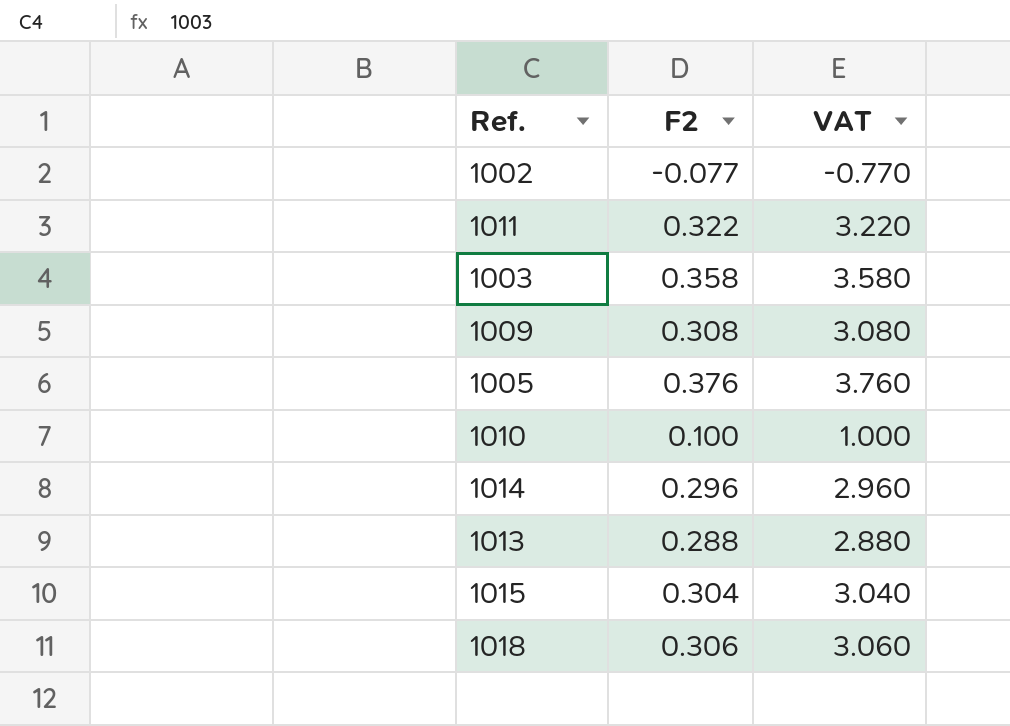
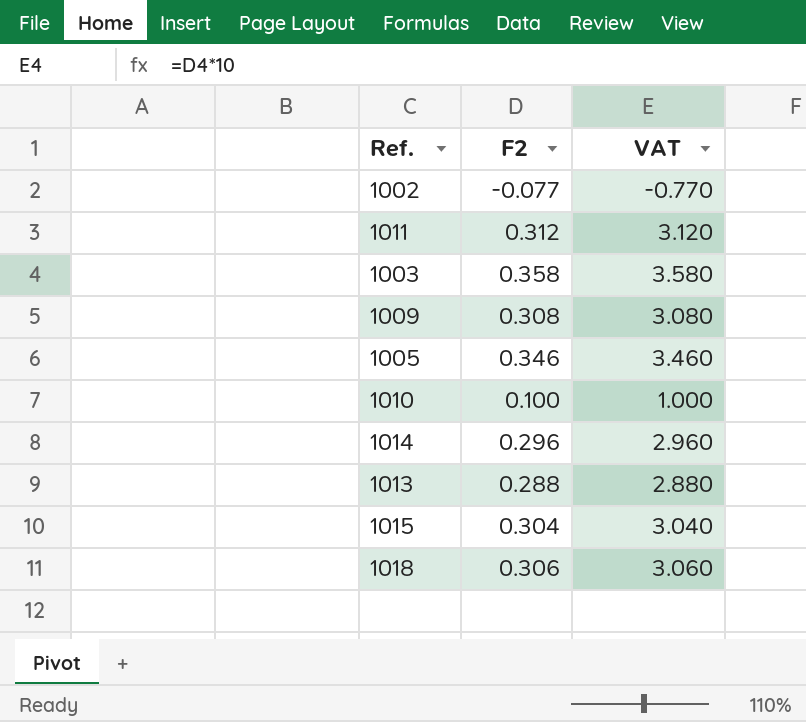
1011 | F2: 0.322 -> 0.312
1011 | VAT: 3.220 -> 3.120
1005 | F2: 0.376 -> 0.346
1005 | VAT: 3.760 -> 3.460

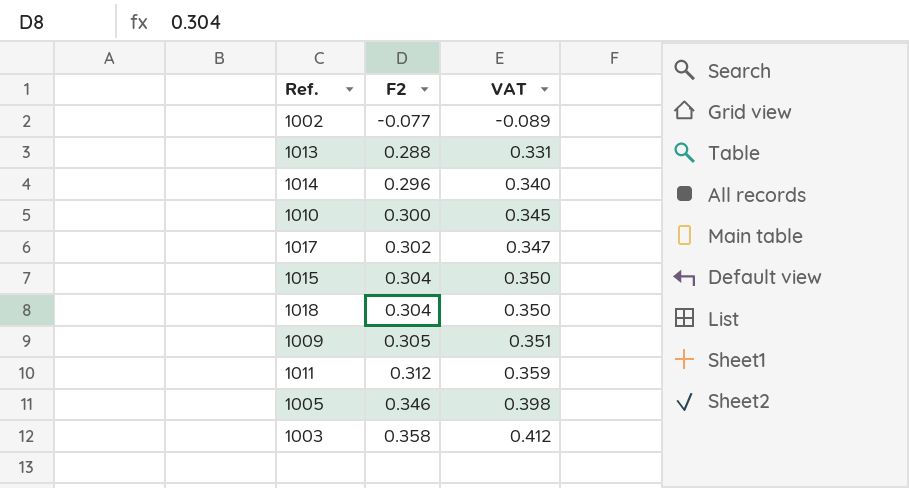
row order: none -> F2 ascending
column VAT | formula: [F2] * 10 -> [F2] * 1.15
1010 | F2: 0.100 -> 0.300
row 1017: none -> 0.302 | 0.347
1018 | F2: 0.306 -> 0.304
1009 | F2: 0.308 -> 0.305

